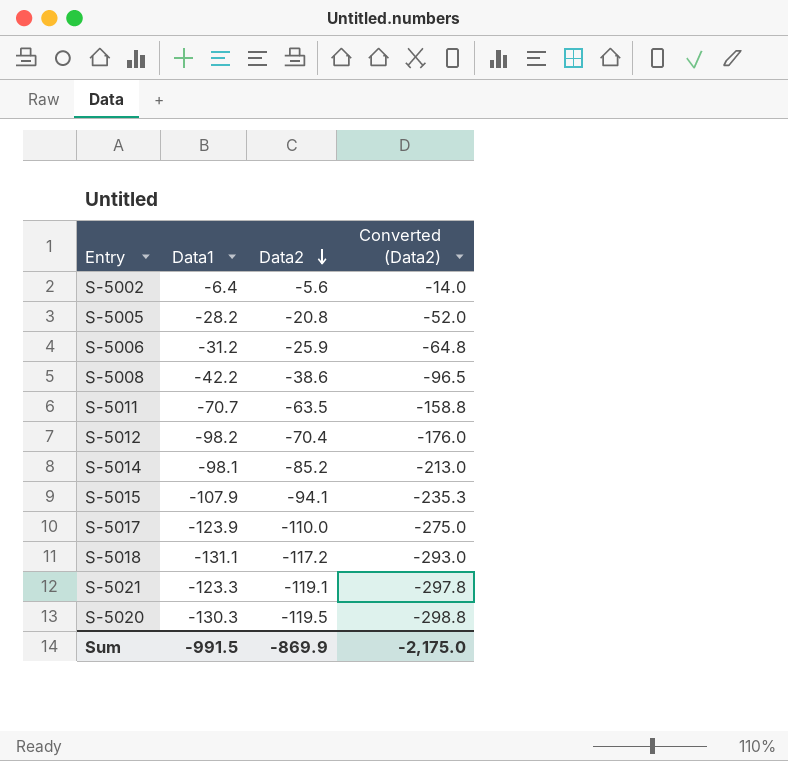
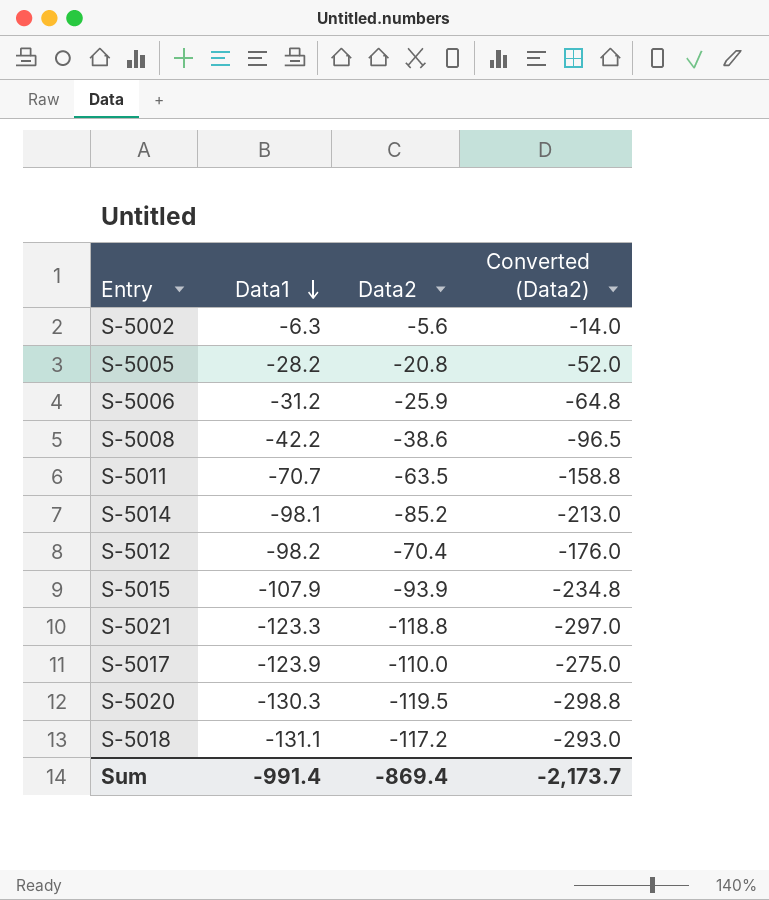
row order: Data2 descending -> Data1 descending
S-5002 | Data1: -6.4 -> -6.3
S-5015 | Data2: -94.1 -> -93.9
S-5015 | Converted (Data2): -235.3 -> -234.8
S-5021 | Data2: -119.1 -> -118.8
S-5021 | Converted (Data2): -297.8 -> -297.0
Sum | Data1: -991.5 -> -991.4
Sum | Data2: -869.9 -> -869.4
Sum | Converted (Data2): -2,175.0 -> -2,173.7

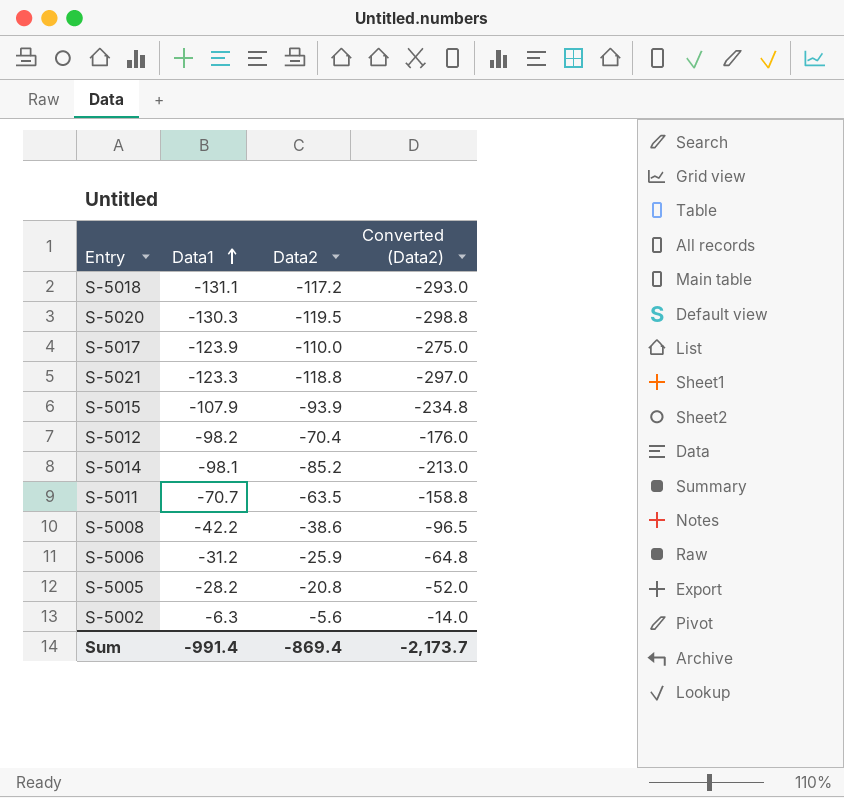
row order: Data1 descending -> Data1 ascending

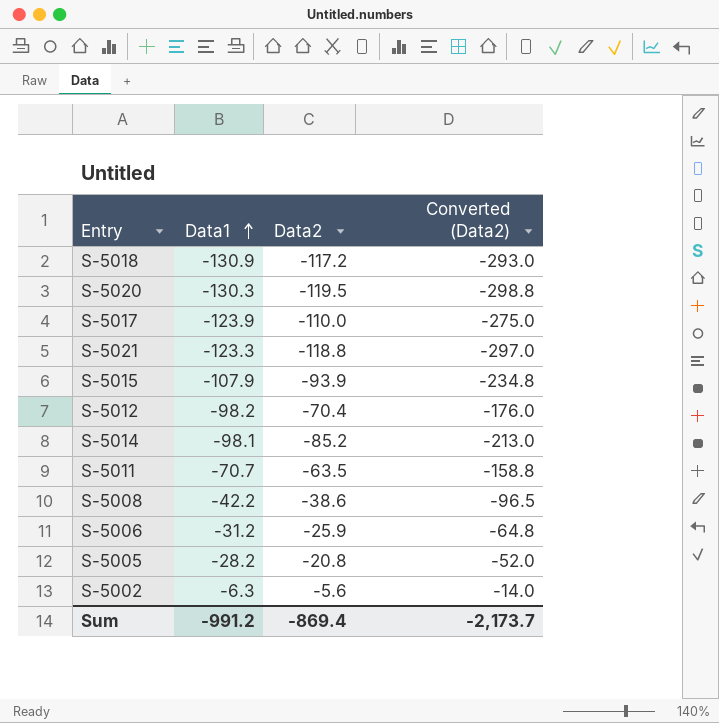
S-5018 | Data1: -131.1 -> -130.9
Sum | Data1: -991.4 -> -991.2

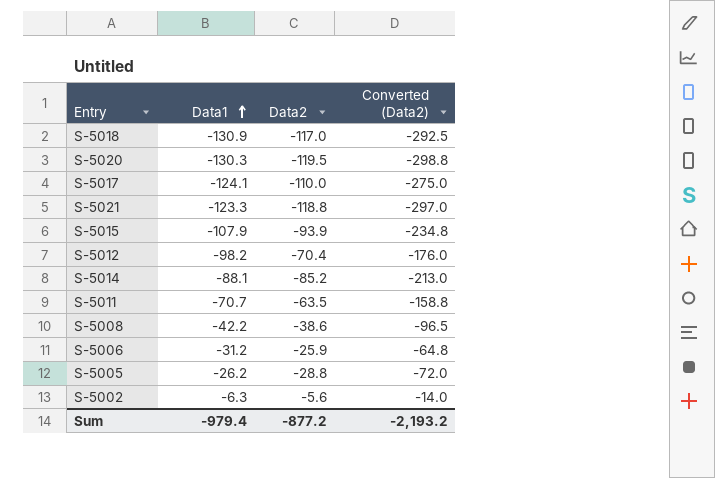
S-5018 | Data2: -117.2 -> -117.0
S-5018 | Converted (Data2): -293.0 -> -292.5
S-5017 | Data1: -123.9 -> -124.1
S-5014 | Data1: -98.1 -> -88.1
S-5005 | Data1: -28.2 -> -26.2
S-5005 | Data2: -20.8 -> -28.8
S-5005 | Converted (Data2): -52.0 -> -72.0
Sum | Data1: -991.2 -> -979.4
Sum | Data2: -869.4 -> -877.2
Sum | Converted (Data2): -2,173.7 -> -2,193.2

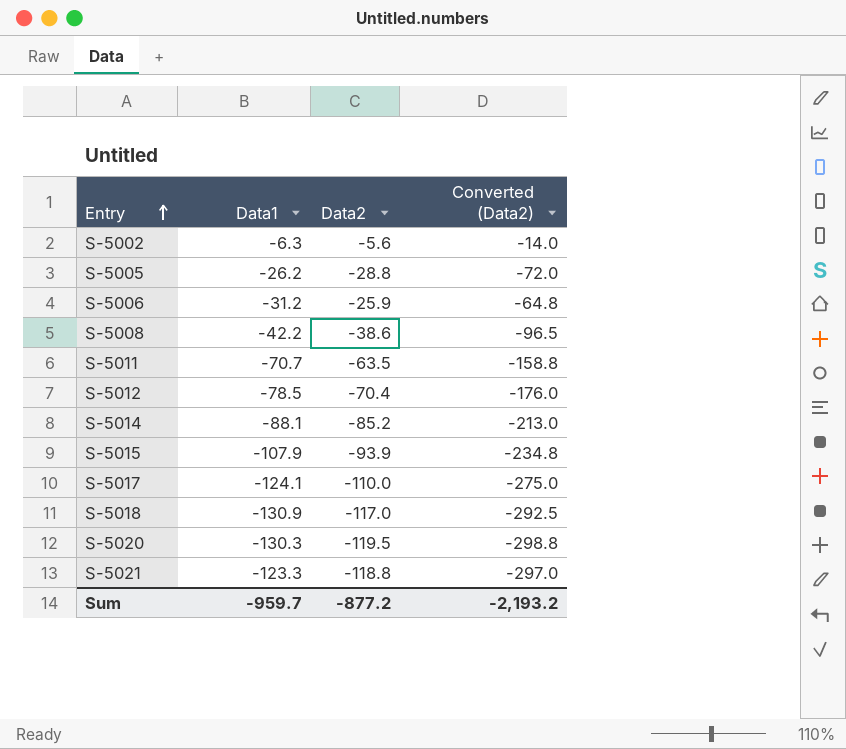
row order: Data1 ascending -> Entry ascending
S-5012 | Data1: -98.2 -> -78.5
Sum | Data1: -979.4 -> -959.7

